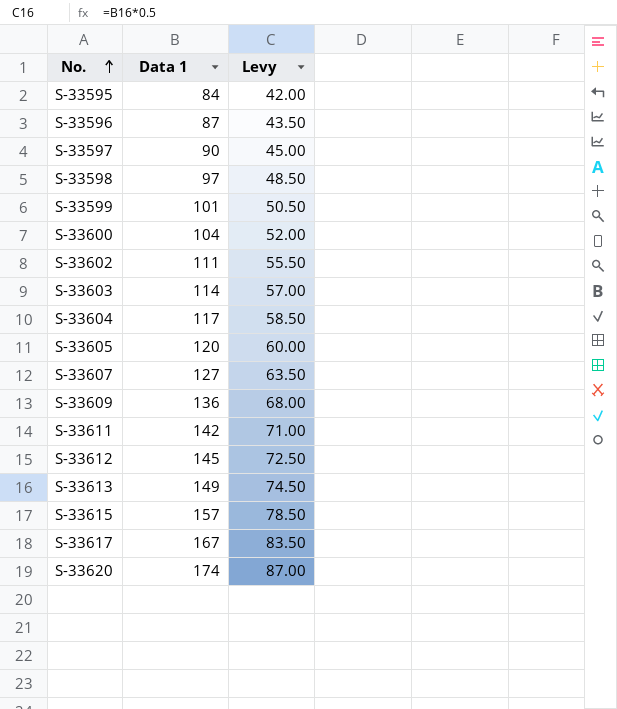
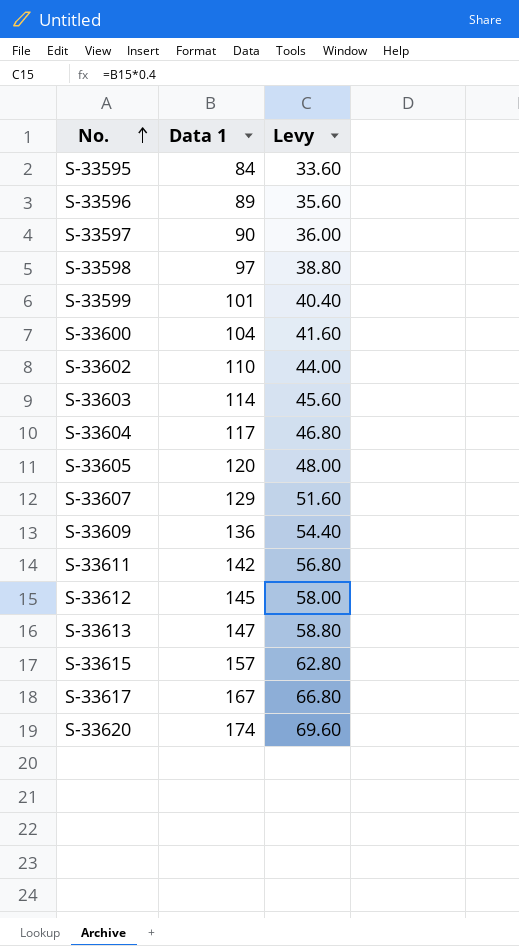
column Levy | formula: [Data 1] * 0.5 -> [Data 1] * 0.4
S-33596 | Data 1: 87 -> 89
S-33602 | Data 1: 111 -> 110
S-33607 | Data 1: 127 -> 129
S-33613 | Data 1: 149 -> 147

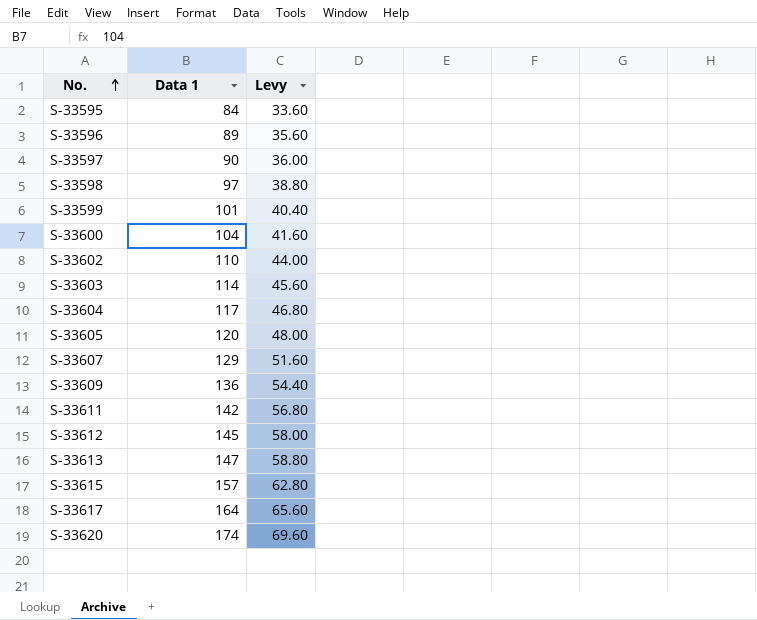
S-33617 | Data 1: 167 -> 164
S-33617 | Levy: 66.80 -> 65.60

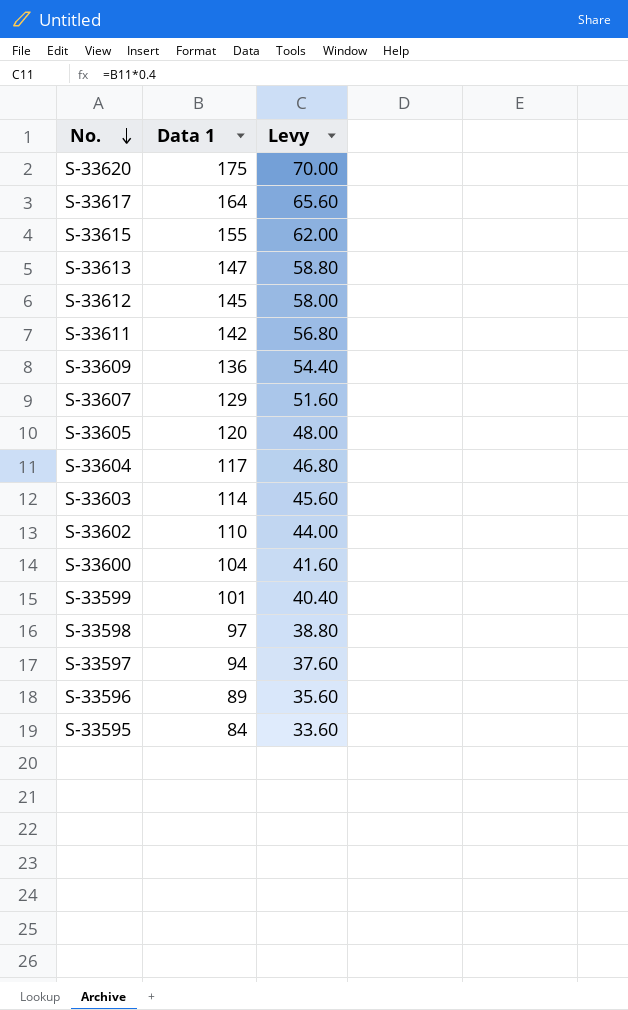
row order: No. ascending -> No. descending
S-33620 | Data 1: 174 -> 175
S-33620 | Levy: 69.60 -> 70.00
S-33615 | Data 1: 157 -> 155
S-33615 | Levy: 62.80 -> 62.00
S-33597 | Data 1: 90 -> 94
S-33597 | Levy: 36.00 -> 37.60

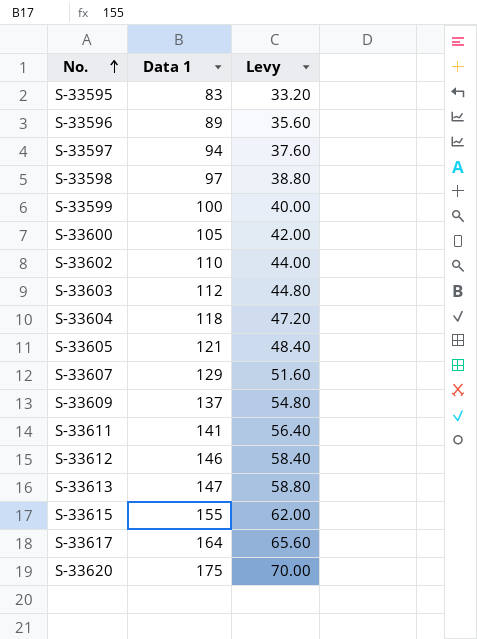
row order: No. descending -> No. ascending
S-33595 | Data 1: 84 -> 83
S-33595 | Levy: 33.60 -> 33.20
S-33599 | Data 1: 101 -> 100
S-33599 | Levy: 40.40 -> 40.00
S-33600 | Data 1: 104 -> 105
S-33600 | Levy: 41.60 -> 42.00
S-33603 | Data 1: 114 -> 112
S-33603 | Levy: 45.60 -> 44.80
S-33604 | Data 1: 117 -> 118
S-33604 | Levy: 46.80 -> 47.20
S-33605 | Data 1: 120 -> 121
S-33605 | Levy: 48.00 -> 48.40
S-33609 | Data 1: 136 -> 137
S-33609 | Levy: 54.40 -> 54.80
S-33611 | Data 1: 142 -> 141
S-33611 | Levy: 56.80 -> 56.40
S-33612 | Data 1: 145 -> 146
S-33612 | Levy: 58.00 -> 58.40

